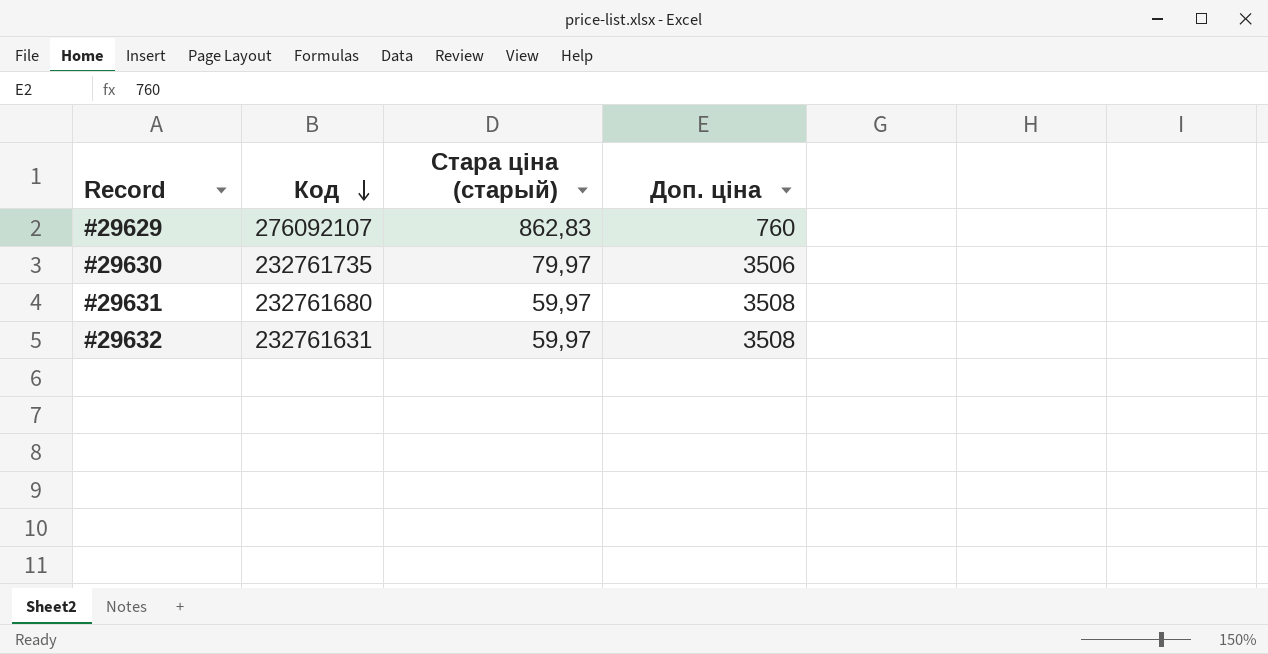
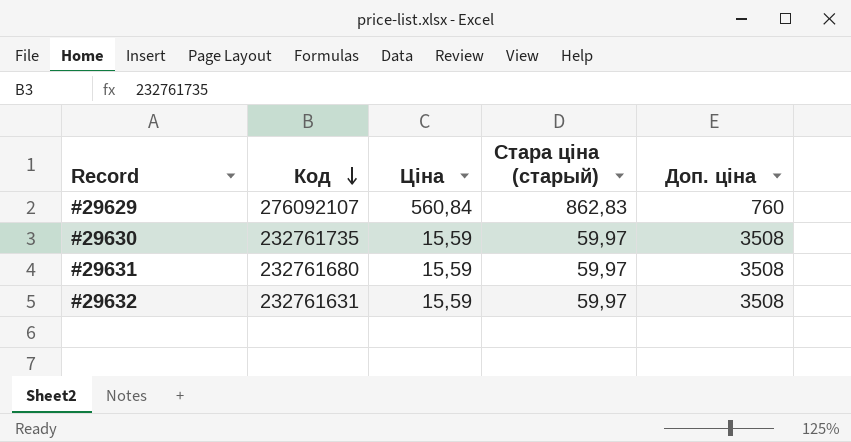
column Ціна | position: none -> 3
#29630 | Стара ціна (старый): 79,97 -> 59,97
#29630 | Доп. ціна: 3506 -> 3508

